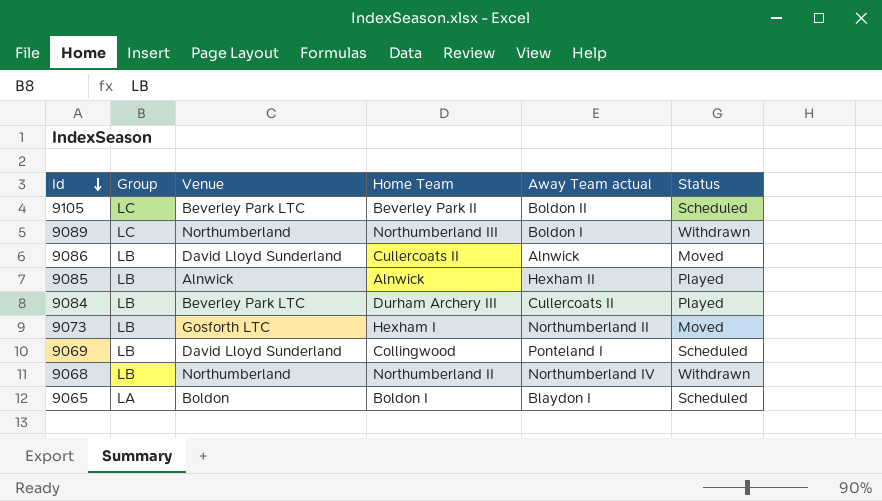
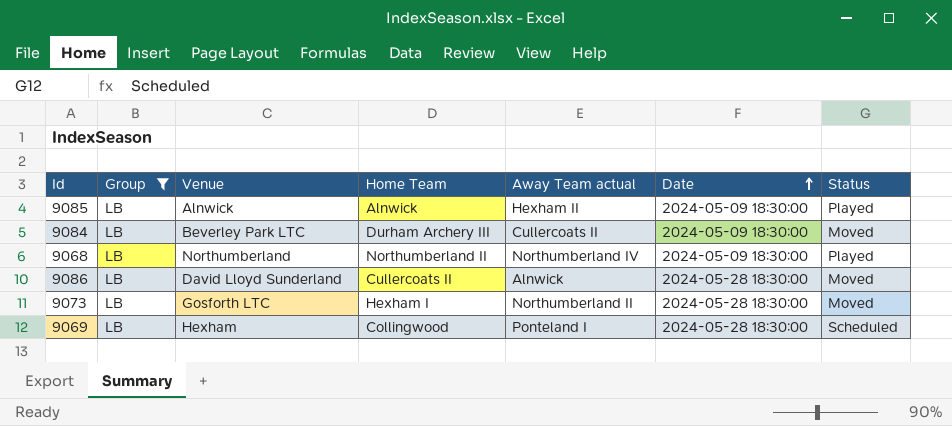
filter: none -> Group = LB
row order: Id descending -> Date ascending
column Date | position: none -> 6
9084 | Status: Played -> Moved
9068 | Status: Withdrawn -> Played
9069 | Venue: David Lloyd Sunderland -> Hexham

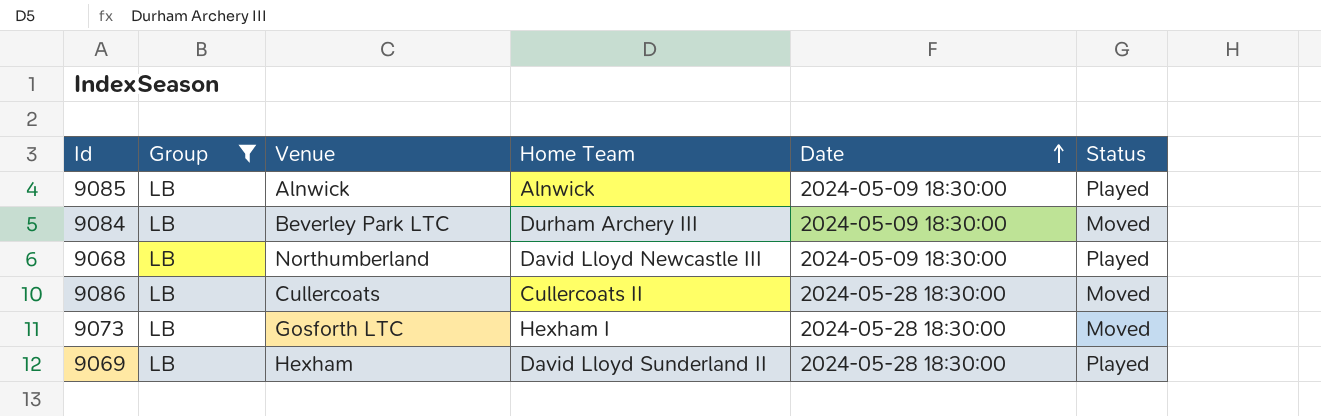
column Away Team actual | position: 5 -> none
9068 | Home Team: Northumberland II -> David Lloyd Newcastle III
9086 | Venue: David Lloyd Sunderland -> Cullercoats
9069 | Home Team: Collingwood -> David Lloyd Sunderland II
9069 | Status: Scheduled -> Played

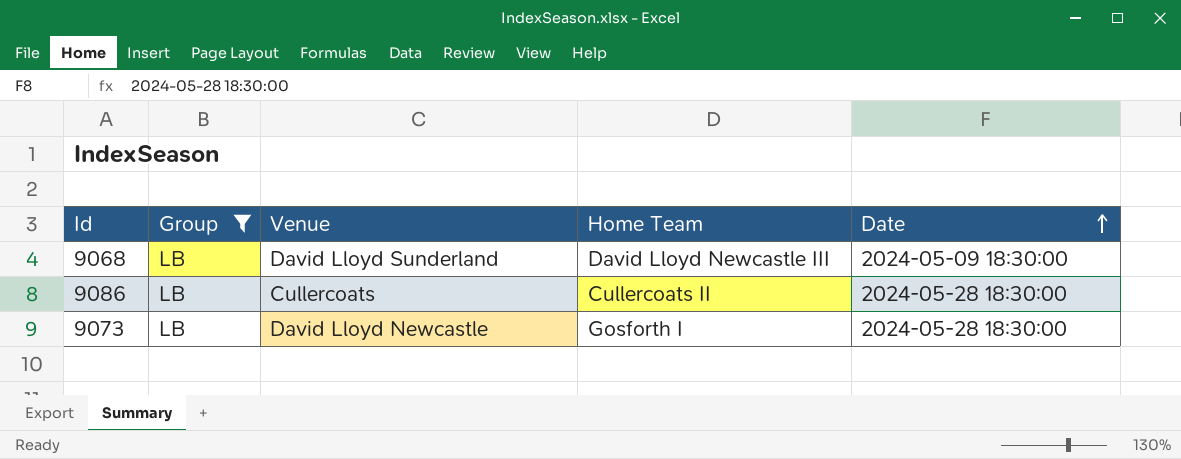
column Status | position: 6 -> none
row 9085: LB | Alnwick | Alnwick | 2024-05-09 18:30:00 | Played -> none
row 9084: LB | Beverley Park LTC | Durham Archery III | 2024-05-09 18:30:00 | Moved -> none
row 9069: LB | Hexham | David Lloyd Sunderland II | 2024-05-28 18:30:00 | Played -> none
9068 | Venue: Northumberland -> David Lloyd Sunderland
9073 | Venue: Gosforth LTC -> David Lloyd Newcastle
9073 | Home Team: Hexham I -> Gosforth I

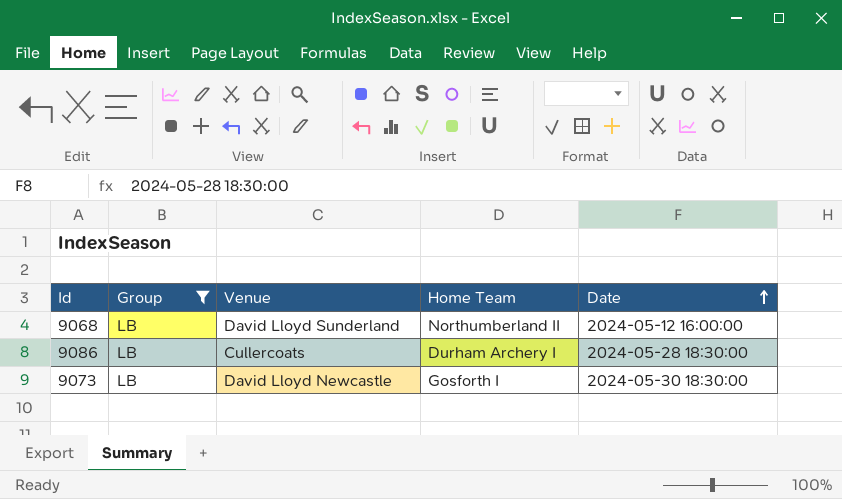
9068 | Home Team: David Lloyd Newcastle III -> Northumberland II
9068 | Date: 2024-05-09 18:30:00 -> 2024-05-12 16:00:00
9086 | Home Team: Cullercoats II -> Durham Archery I
9073 | Date: 2024-05-28 18:30:00 -> 2024-05-30 18:30:00

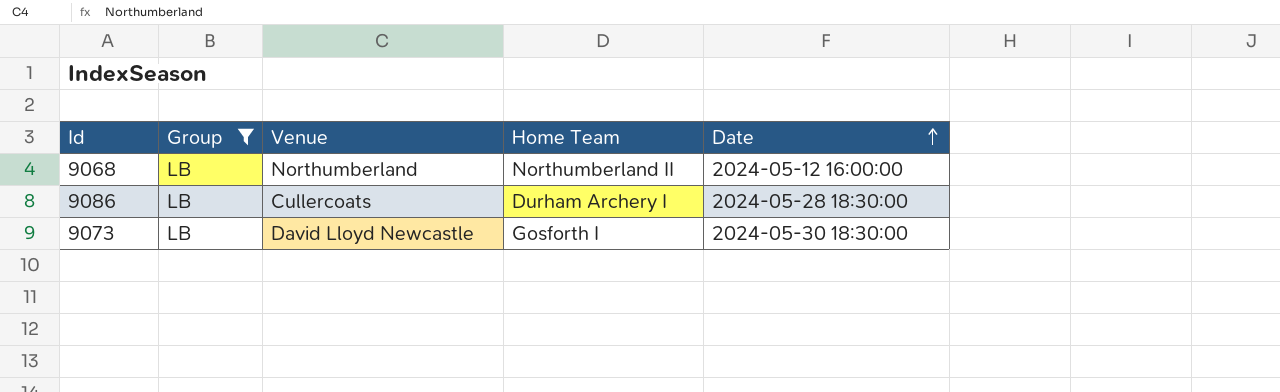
9068 | Venue: David Lloyd Sunderland -> Northumberland

